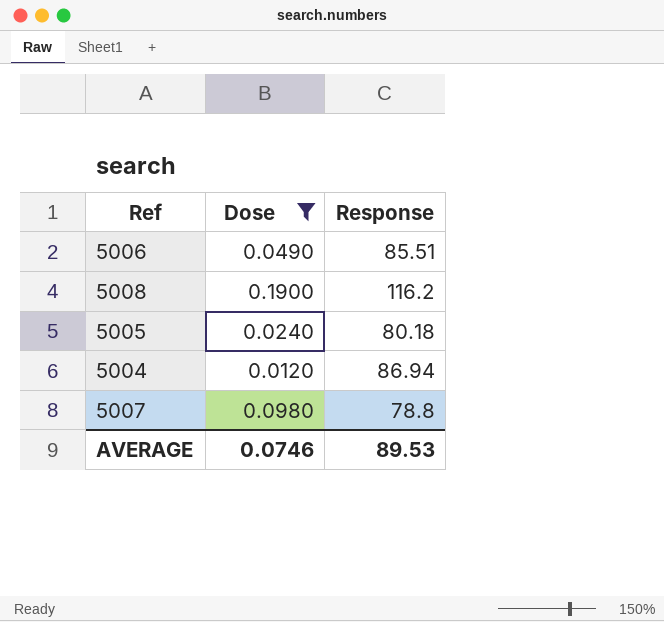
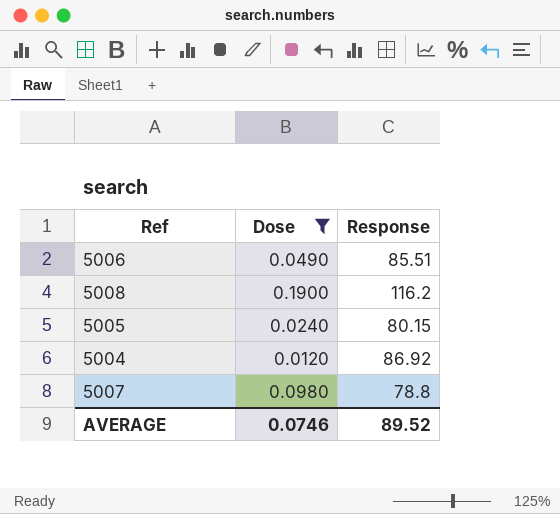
5005 | Response: 80.18 -> 80.15
5004 | Response: 86.94 -> 86.92
AVERAGE | Response: 89.53 -> 89.52

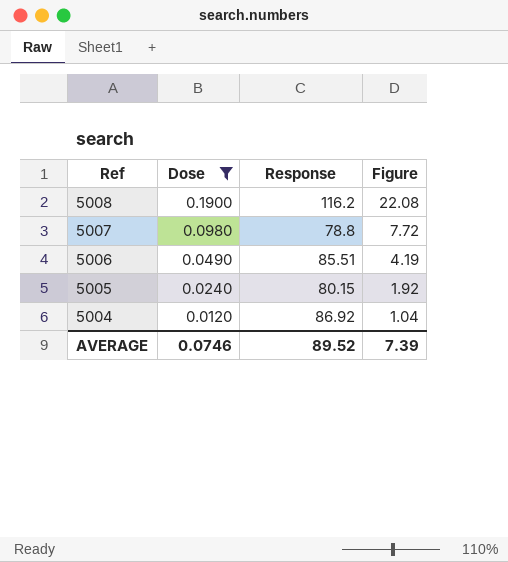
row order: none -> Ref descending
column Figure | formula: none -> [Dose] * [Response]

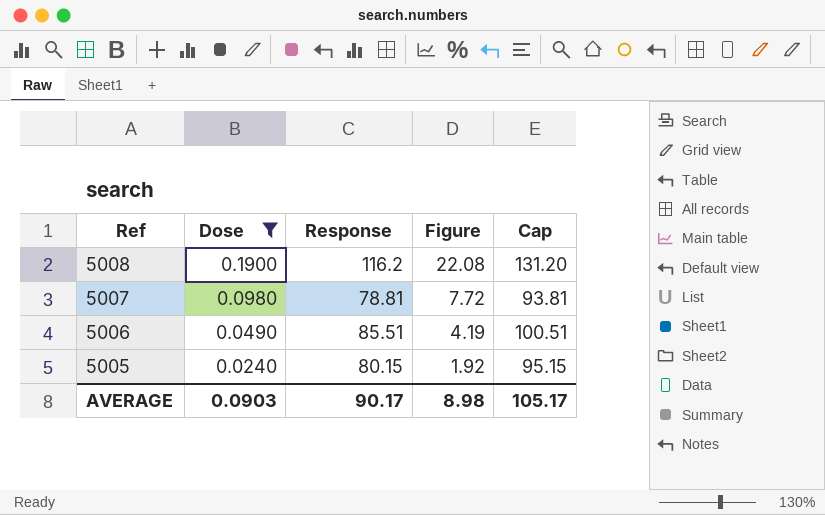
column Cap | formula: none -> [Response] + 15
row 5004: 0.0120 | 86.92 | 1.04 -> none
5007 | Response: 78.8 -> 78.81
AVERAGE | Dose: 0.0746 -> 0.0903
AVERAGE | Response: 89.52 -> 90.17
AVERAGE | Figure: 7.39 -> 8.98

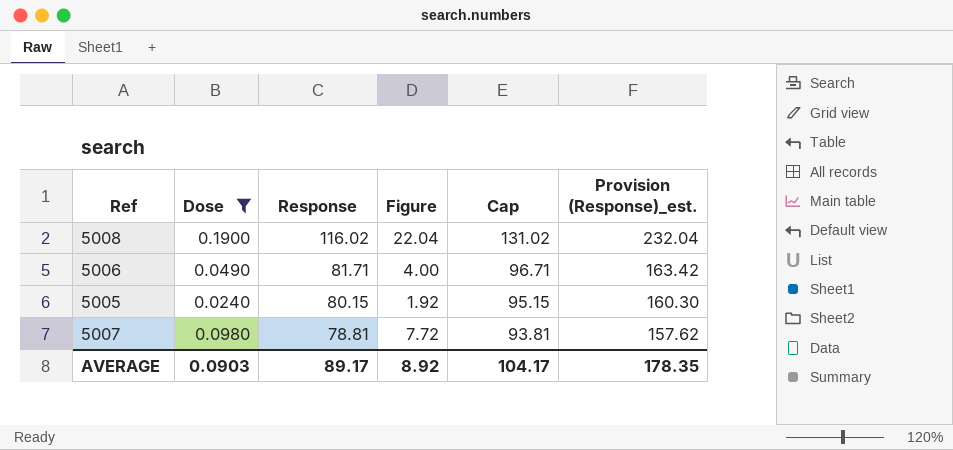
row order: Ref descending -> Response descending
column Provision (Response)_est. | formula: none -> [Response] * 2
5008 | Response: 116.2 -> 116.02
5008 | Figure: 22.08 -> 22.04
5008 | Cap: 131.20 -> 131.02
5006 | Response: 85.51 -> 81.71
5006 | Figure: 4.19 -> 4.00
5006 | Cap: 100.51 -> 96.71
AVERAGE | Response: 90.17 -> 89.17
AVERAGE | Figure: 8.98 -> 8.92
AVERAGE | Cap: 105.17 -> 104.17

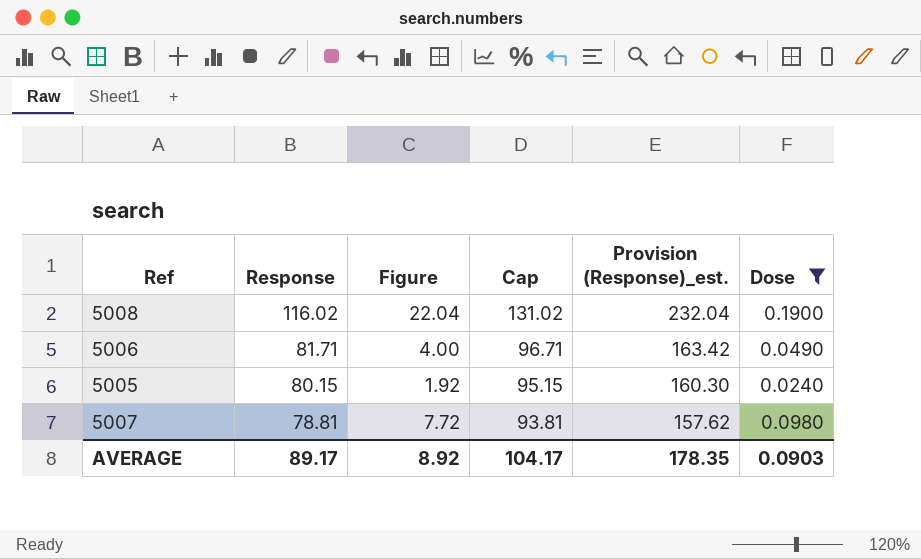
column Dose | position: 2 -> 6

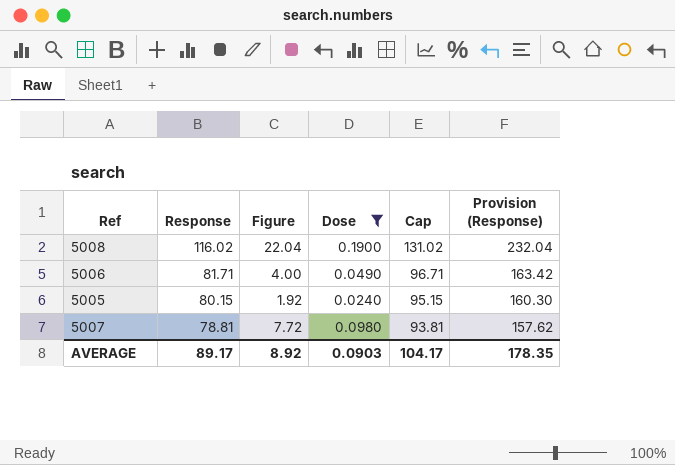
column Dose | position: 6 -> 4
column name: Provision (Response)_est. -> Provision (Response)

